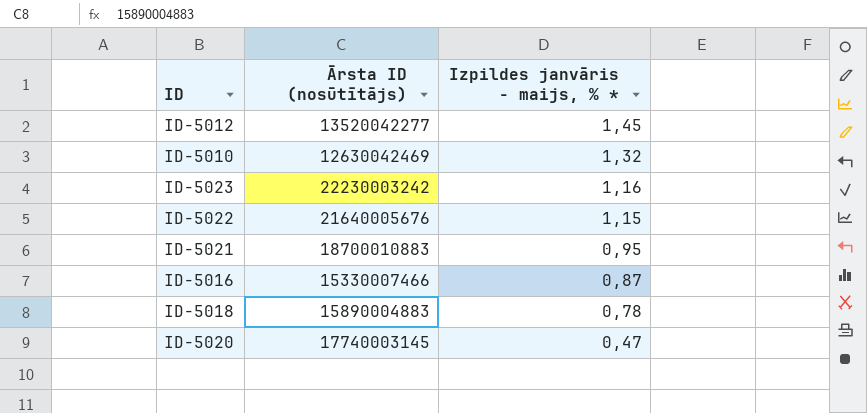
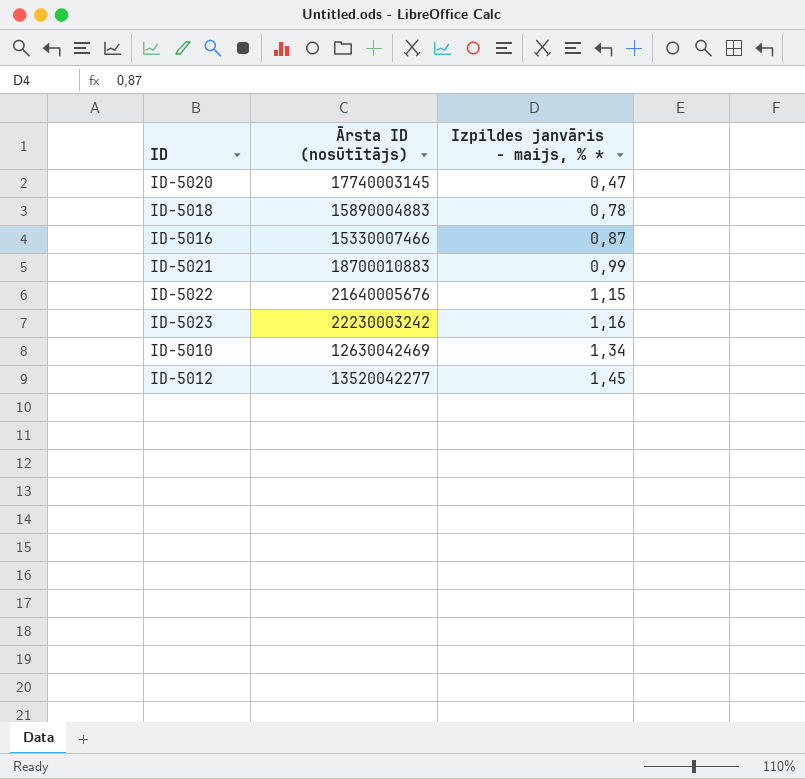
row order: Izpildes janvāris - maijs, % * descending -> Izpildes janvāris - maijs, % * ascending
ID-5021 | Izpildes janvāris - maijs, % *: 0,95 -> 0,99
ID-5010 | Izpildes janvāris - maijs, % *: 1,32 -> 1,34

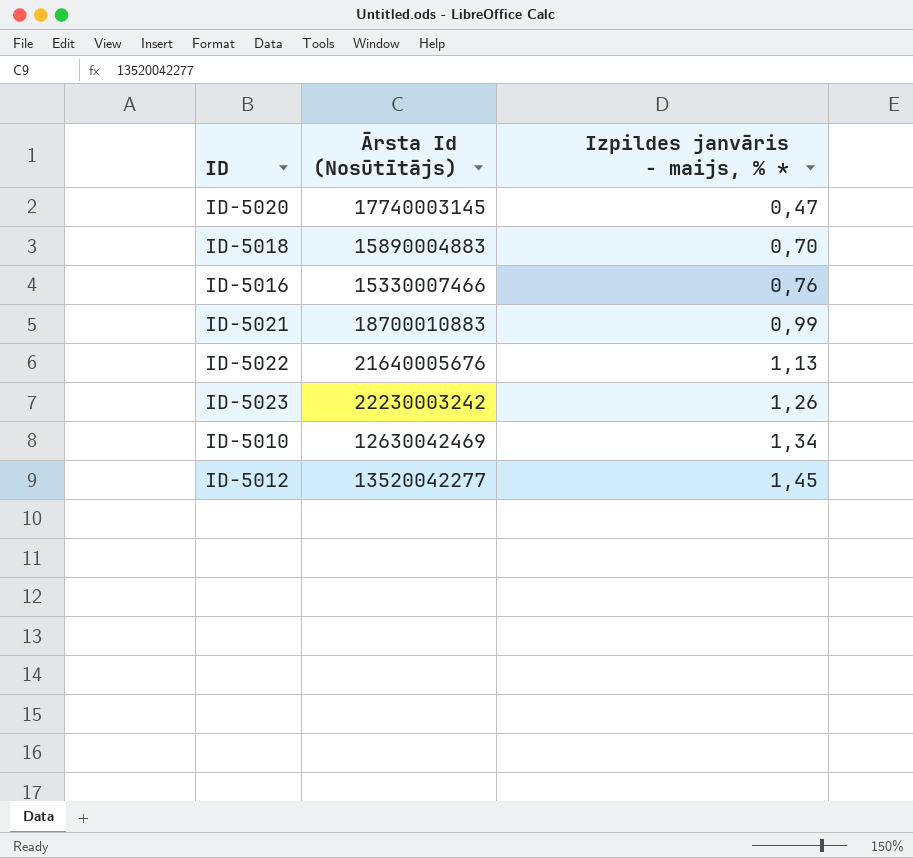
column name: Ārsta ID (nosūtītājs) -> Ārsta Id (Nosūtītājs)
ID-5018 | Izpildes janvāris - maijs, % *: 0,78 -> 0,70
ID-5016 | Izpildes janvāris - maijs, % *: 0,87 -> 0,76
ID-5022 | Izpildes janvāris - maijs, % *: 1,15 -> 1,13
ID-5023 | Izpildes janvāris - maijs, % *: 1,16 -> 1,26

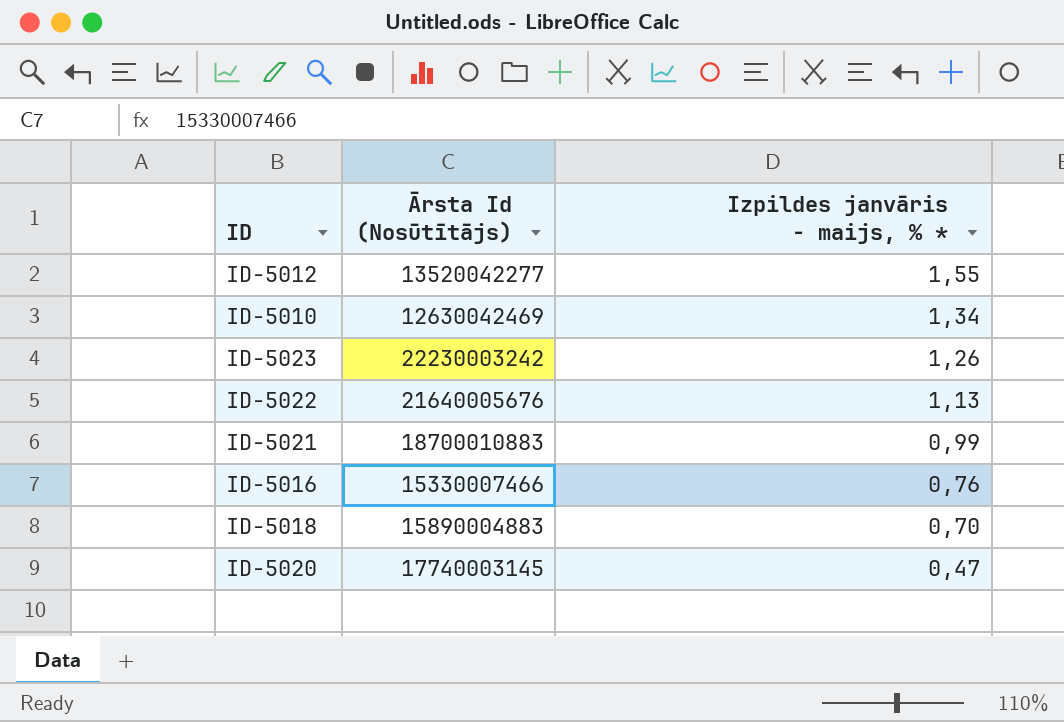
row order: Izpildes janvāris - maijs, % * ascending -> Izpildes janvāris - maijs, % * descending
ID-5012 | Izpildes janvāris - maijs, % *: 1,45 -> 1,55

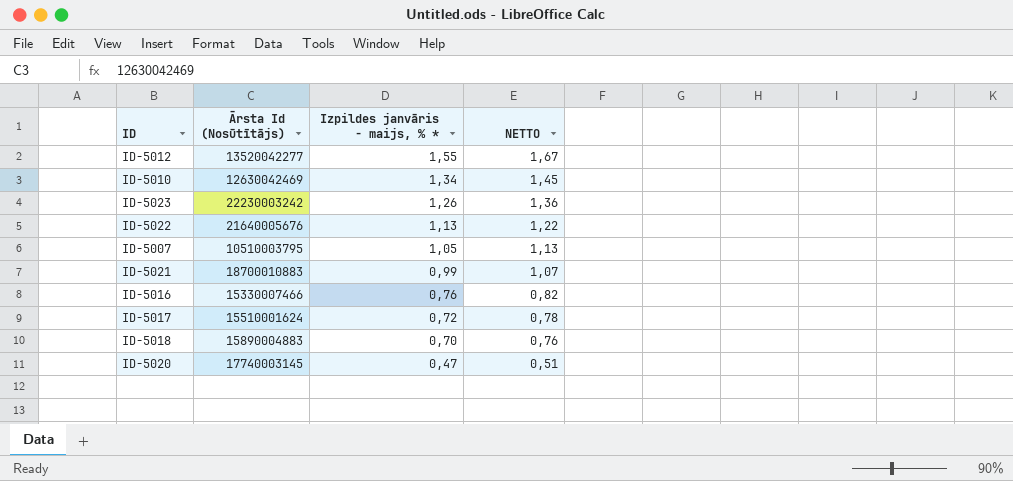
column NETTO | formula: none -> [Izpildes janvāris - maijs, % *] * 1,08
row ID-5007: none -> 10510003795 | 1,05 | 1,13
row ID-5017: none -> 15510001624 | 0,72 | 0,78

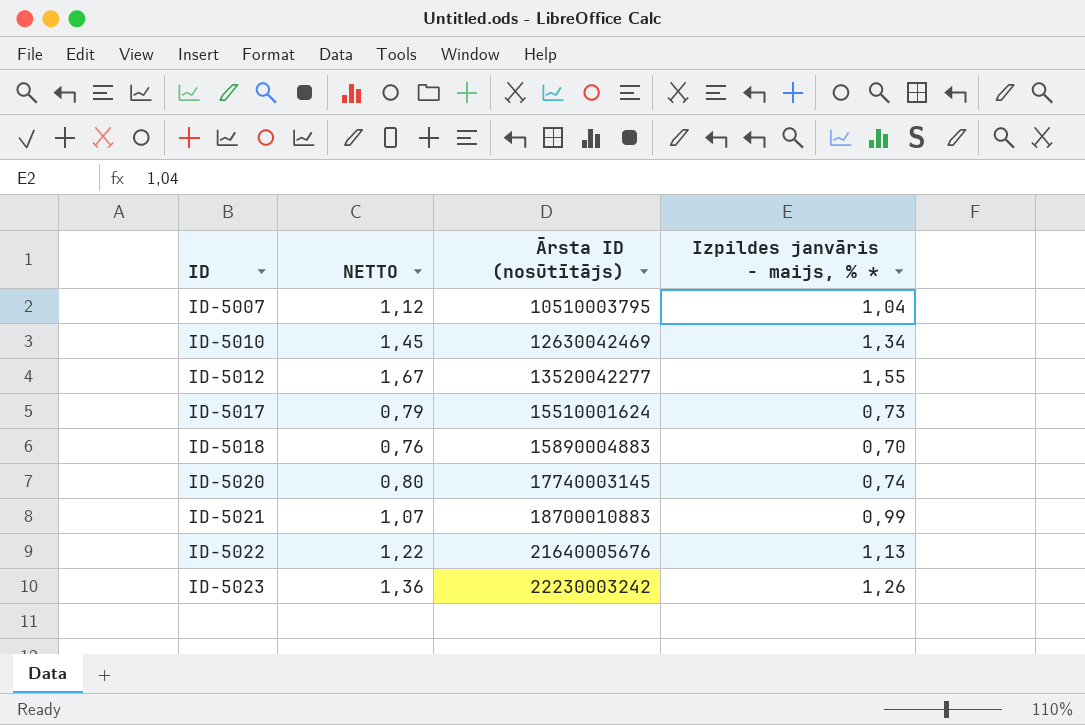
row order: Izpildes janvāris - maijs, % * descending -> ID ascending
column NETTO | position: 4 -> 2
column name: Ārsta Id (Nosūtītājs) -> Ārsta ID (nosūtītājs)
row ID-5016: 15330007466 | 0,76 | 0,82 -> none
ID-5007 | NETTO: 1,13 -> 1,12
ID-5007 | Izpildes janvāris - maijs, % *: 1,05 -> 1,04
ID-5017 | NETTO: 0,78 -> 0,79
ID-5017 | Izpildes janvāris - maijs, % *: 0,72 -> 0,73
ID-5020 | NETTO: 0,51 -> 0,80
ID-5020 | Izpildes janvāris - maijs, % *: 0,47 -> 0,74

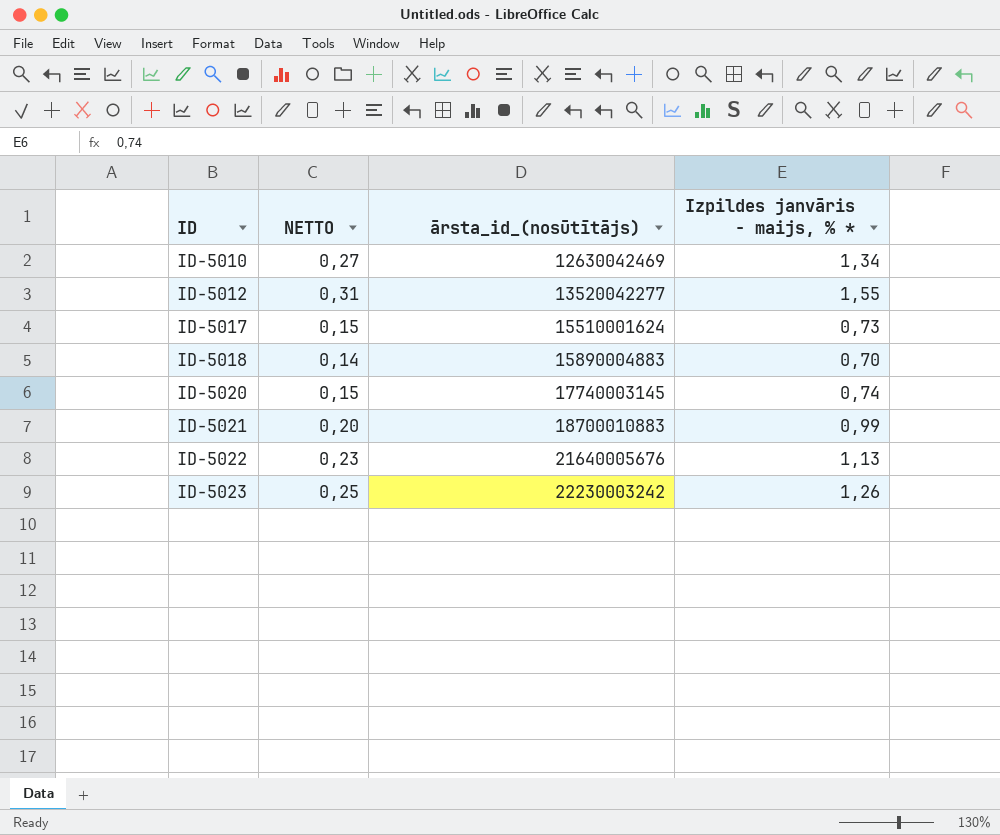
column NETTO | formula: [Izpildes janvāris - maijs, % *] * 1,08 -> [Izpildes janvāris - maijs, % *] * 0,2
column name: Ārsta ID (nosūtītājs) -> ārsta_id_(nosūtītājs)
row ID-5007: 1,12 | 10510003795 | 1,04 -> none

